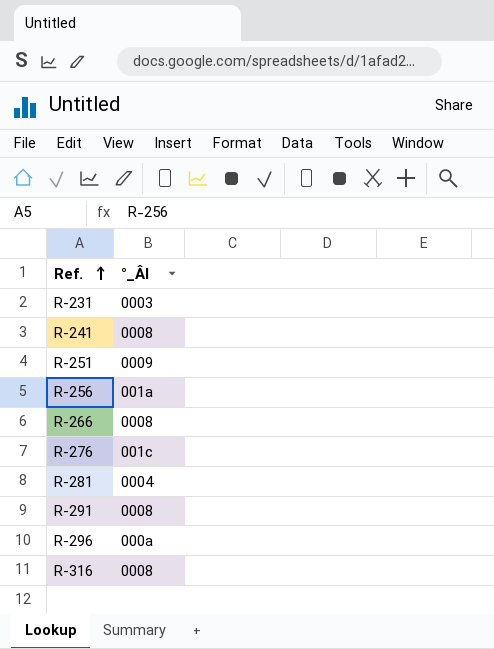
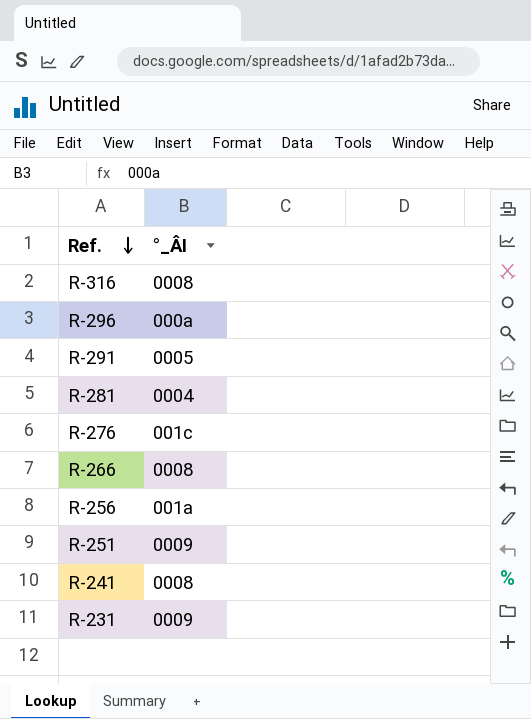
row order: Ref. ascending -> Ref. descending
R-291 | °_ÂI: 0008 -> 0005
R-231 | °_ÂI: 0003 -> 0009

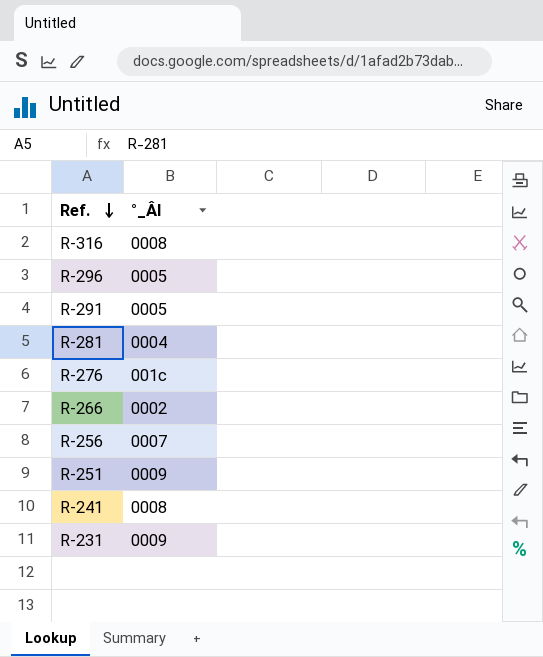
R-296 | °_ÂI: 000a -> 0005
R-266 | °_ÂI: 0008 -> 0002
R-256 | °_ÂI: 001a -> 0007

